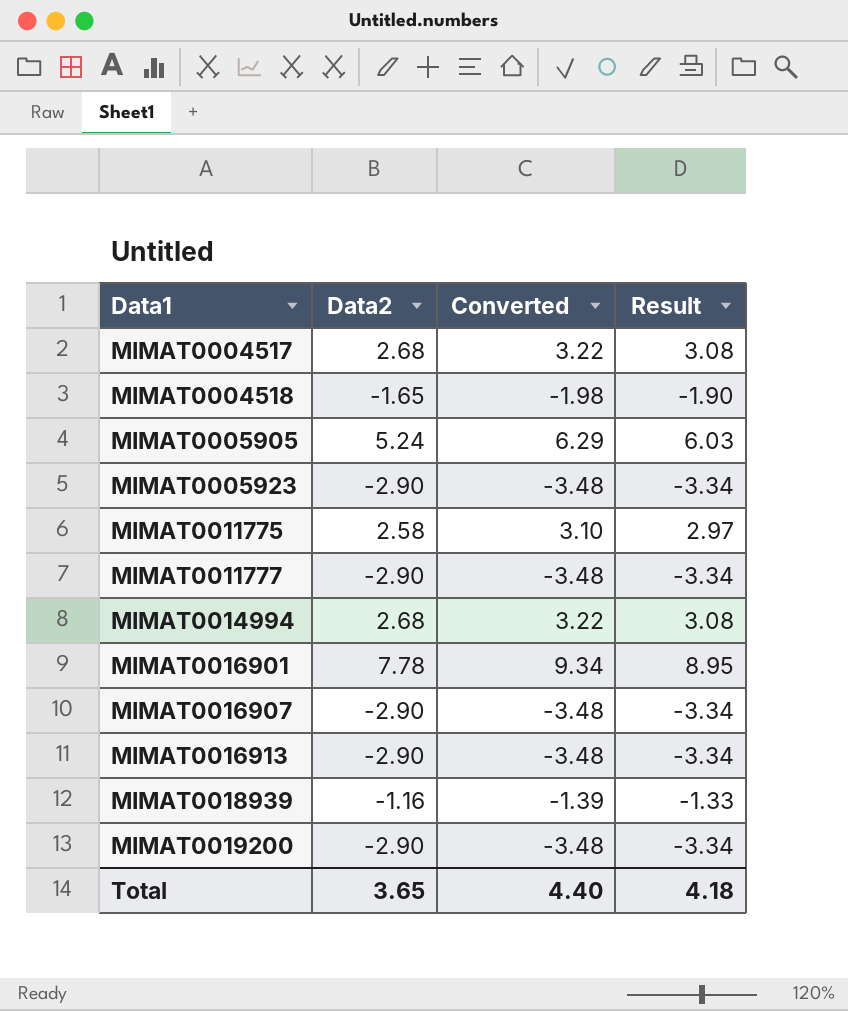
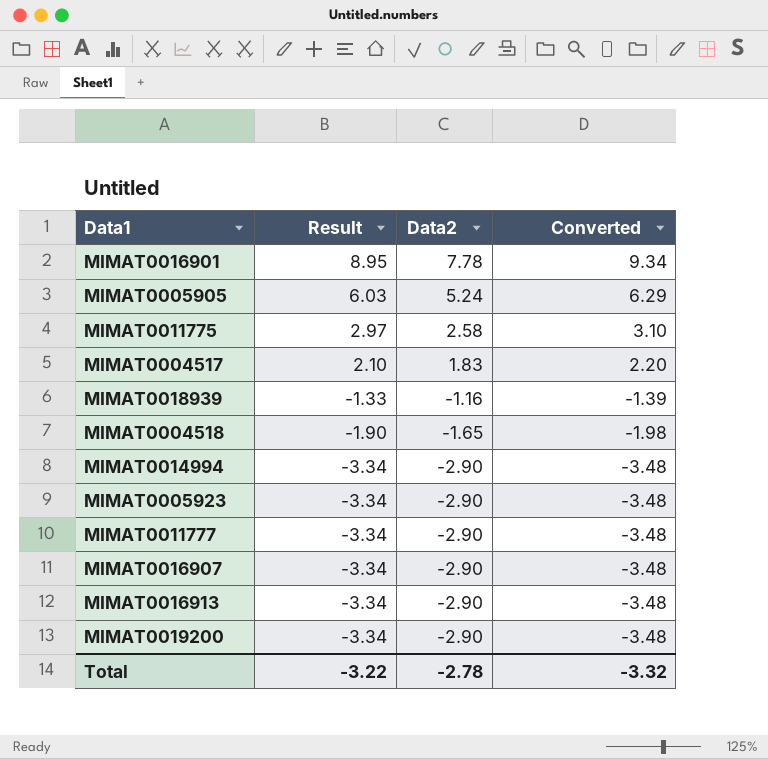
row order: Data1 ascending -> Result descending
column Result | position: 4 -> 2
MIMAT0004517 | Result: 3.08 -> 2.10
MIMAT0004517 | Data2: 2.68 -> 1.83
MIMAT0004517 | Converted: 3.22 -> 2.20
MIMAT0014994 | Result: 3.08 -> -3.34
MIMAT0014994 | Data2: 2.68 -> -2.90
MIMAT0014994 | Converted: 3.22 -> -3.48
Total | Result: 4.18 -> -3.22
Total | Data2: 3.65 -> -2.78
Total | Converted: 4.40 -> -3.32

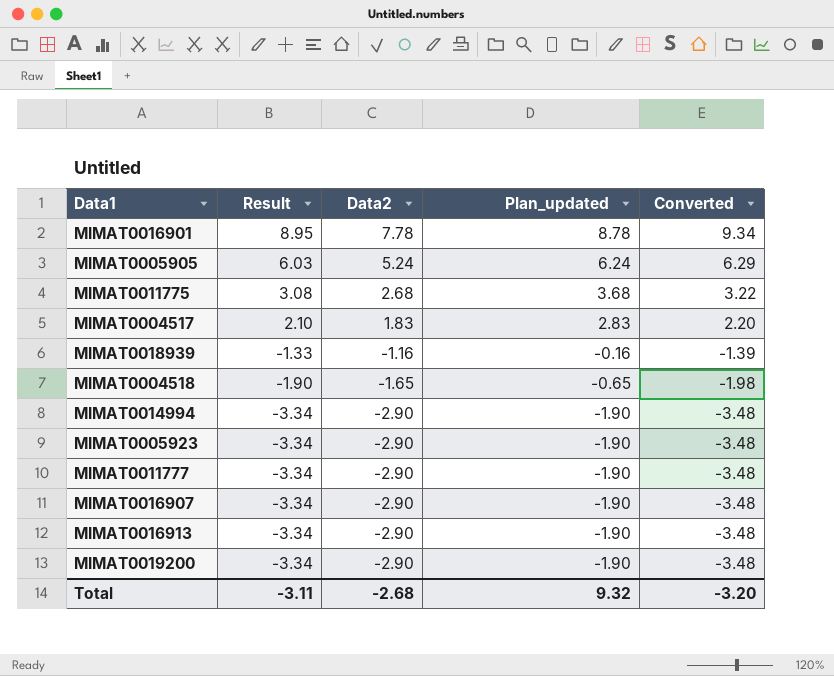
column Plan_updated | formula: none -> [Data2] + 1
MIMAT0011775 | Result: 2.97 -> 3.08
MIMAT0011775 | Data2: 2.58 -> 2.68
MIMAT0011775 | Converted: 3.10 -> 3.22
Total | Result: -3.22 -> -3.11
Total | Data2: -2.78 -> -2.68
Total | Converted: -3.32 -> -3.20

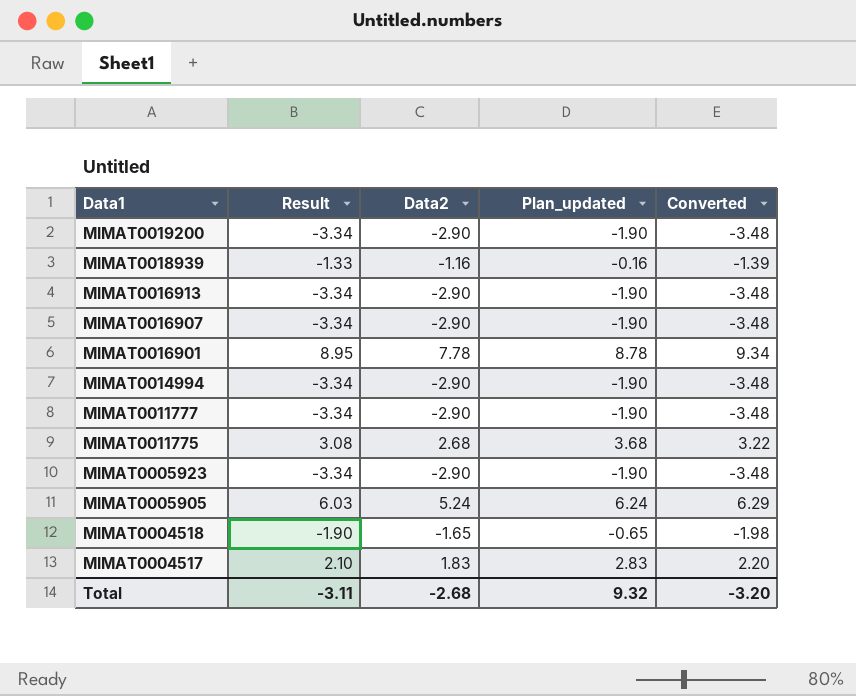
row order: Result descending -> Data1 descending

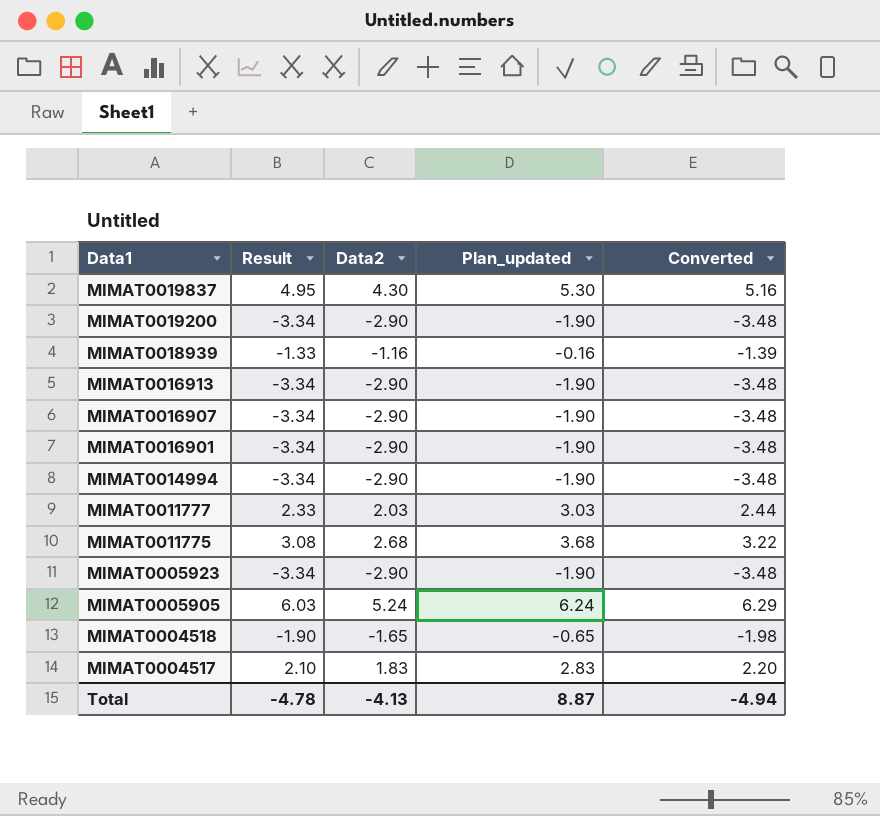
row MIMAT0019837: none -> 4.95 | 4.30 | 5.30 | 5.16
MIMAT0016901 | Result: 8.95 -> -3.34
MIMAT0016901 | Data2: 7.78 -> -2.90
MIMAT0016901 | Plan_updated: 8.78 -> -1.90
MIMAT0016901 | Converted: 9.34 -> -3.48
MIMAT0011777 | Result: -3.34 -> 2.33
MIMAT0011777 | Data2: -2.90 -> 2.03
MIMAT0011777 | Plan_updated: -1.90 -> 3.03
MIMAT0011777 | Converted: -3.48 -> 2.44
Total | Result: -3.11 -> -4.78
Total | Data2: -2.68 -> -4.13
Total | Plan_updated: 9.32 -> 8.87
Total | Converted: -3.20 -> -4.94

